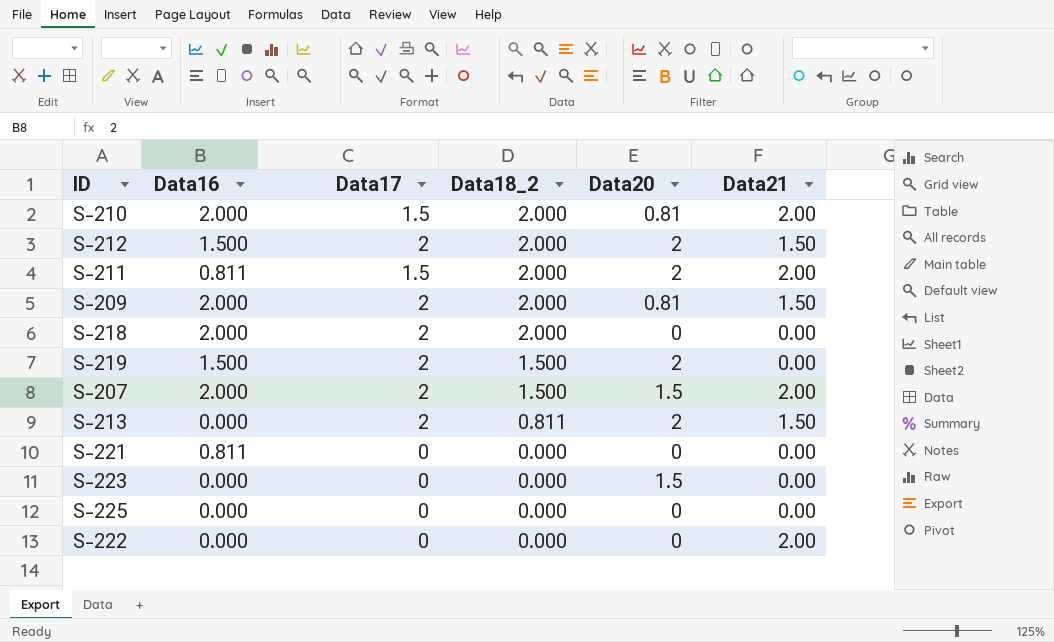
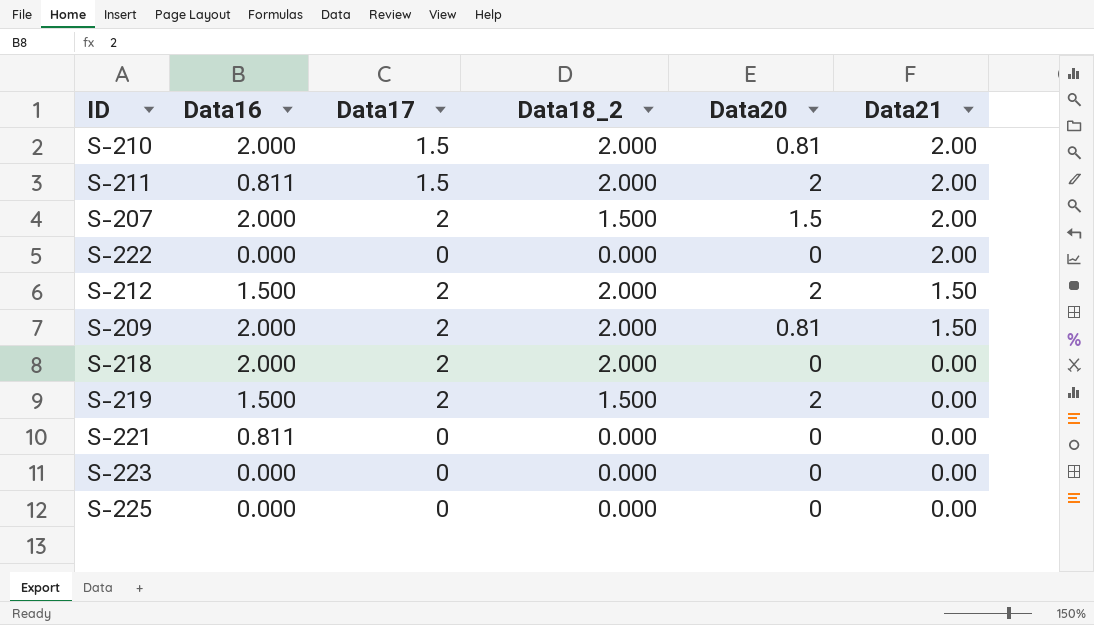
row order: Data18_2 descending -> Data21 descending
row S-213: 0.000 | 2 | 0.811 | 2 | 1.50 -> none
S-223 | Data20: 1.5 -> 0

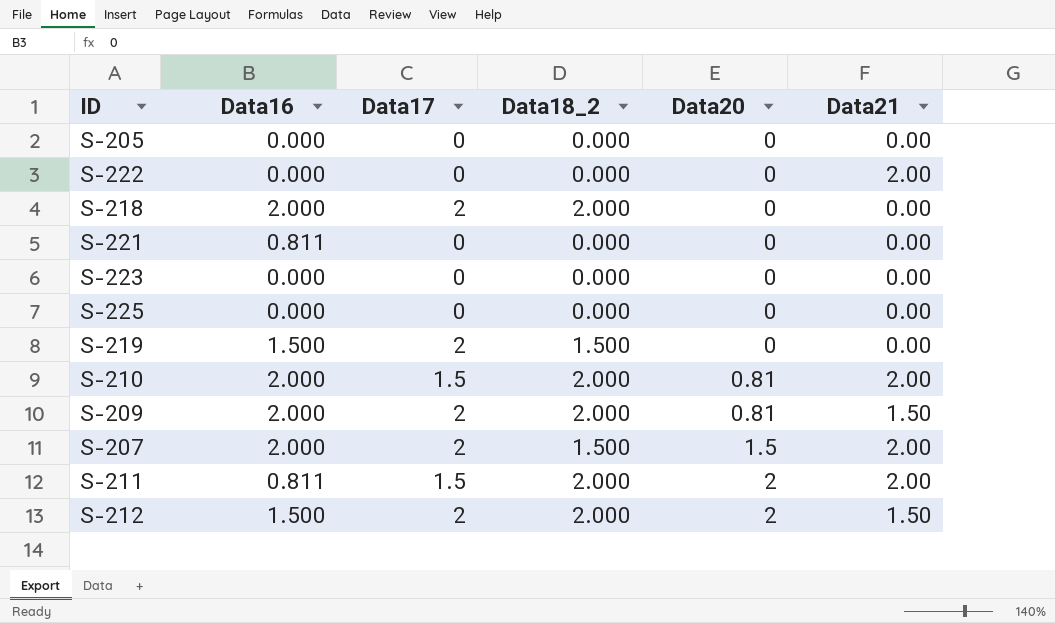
row order: Data21 descending -> Data20 ascending
row S-205: none -> 0.000 | 0 | 0.000 | 0 | 0.00
S-219 | Data20: 2 -> 0

